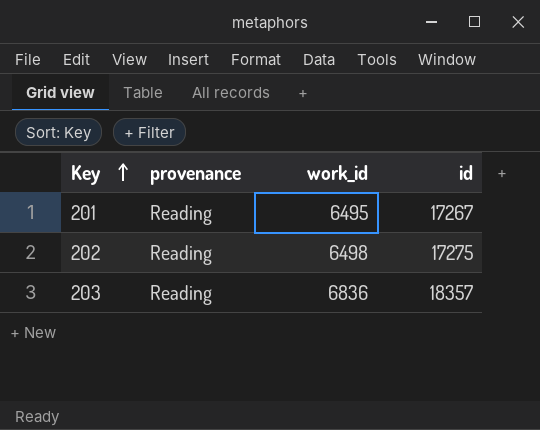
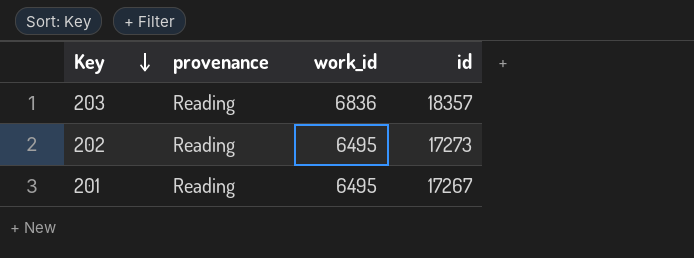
row order: Key ascending -> Key descending
202 | work_id: 6498 -> 6495
202 | id: 17275 -> 17273

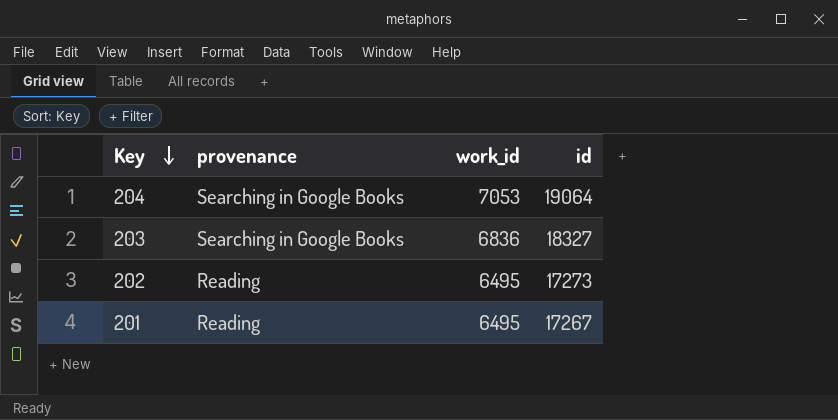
row 204: none -> Searching in Google Books | 7053 | 19064
203 | provenance: Reading -> Searching in Google Books
203 | id: 18357 -> 18327

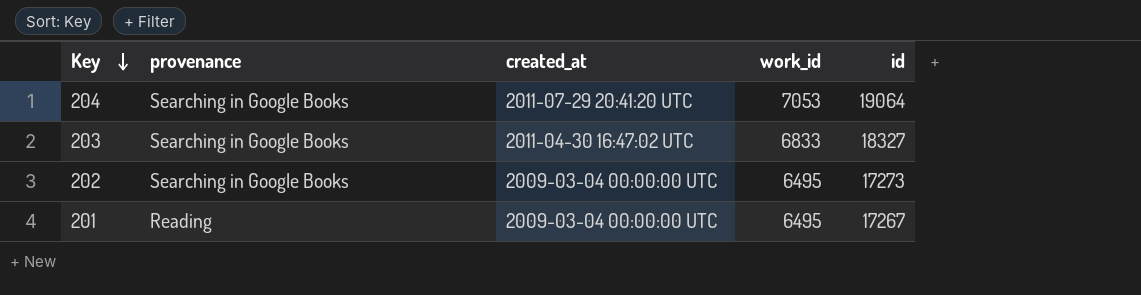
column created_at | position: none -> 3
203 | work_id: 6836 -> 6833
202 | provenance: Reading -> Searching in Google Books

